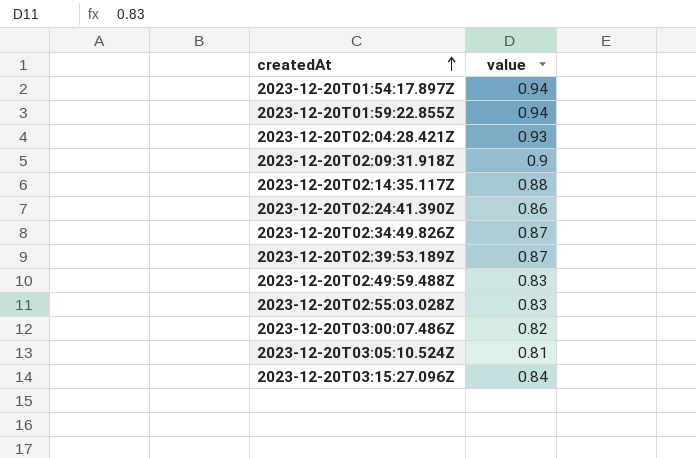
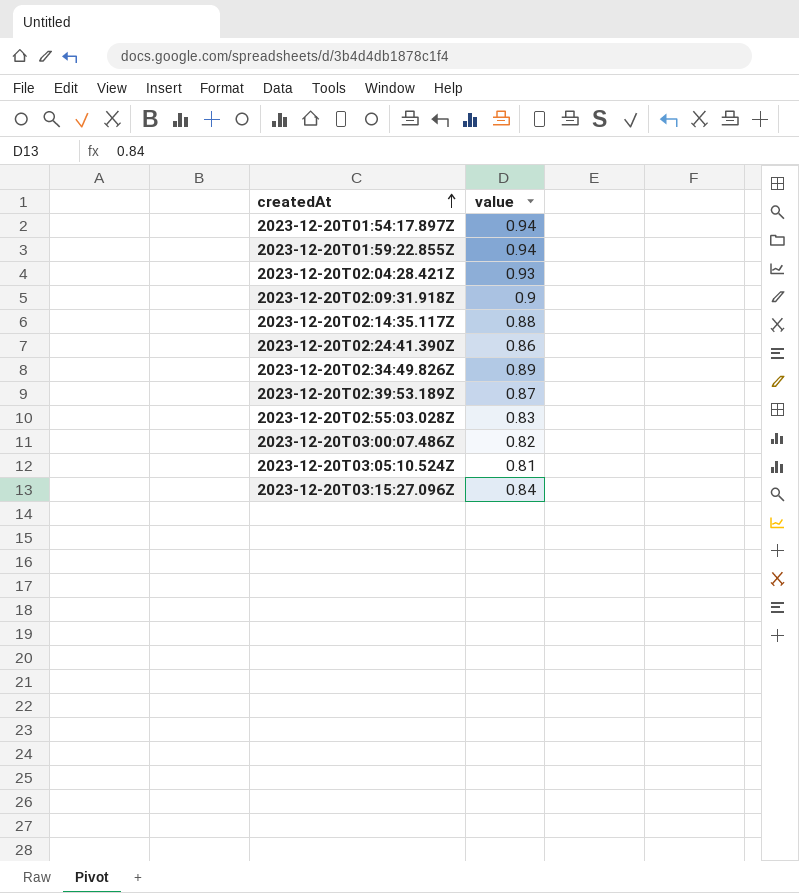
row 2023-12-20T02:49:59.488Z: 0.83 -> none
2023-12-20T02:34:49.826Z | value: 0.87 -> 0.89

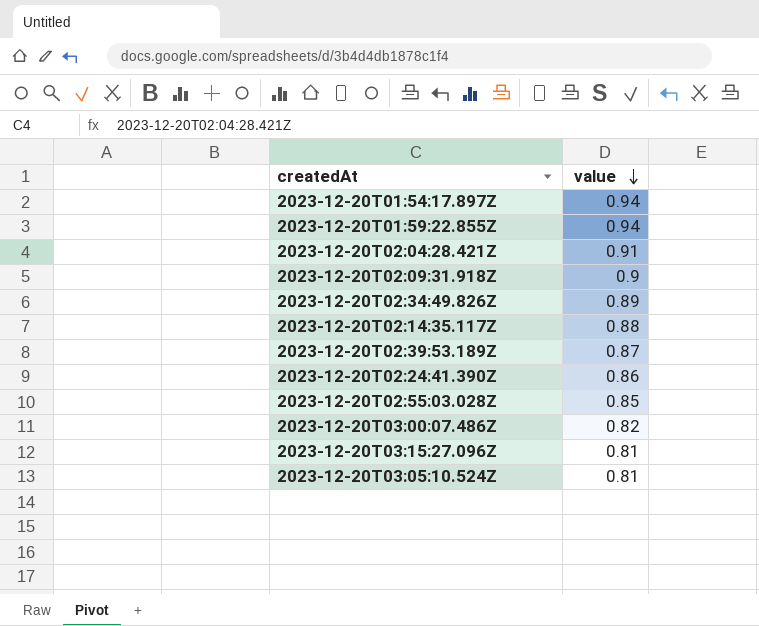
row order: createdAt ascending -> value descending
2023-12-20T02:04:28.421Z | value: 0.93 -> 0.91
2023-12-20T02:55:03.028Z | value: 0.83 -> 0.85
2023-12-20T03:15:27.096Z | value: 0.84 -> 0.81

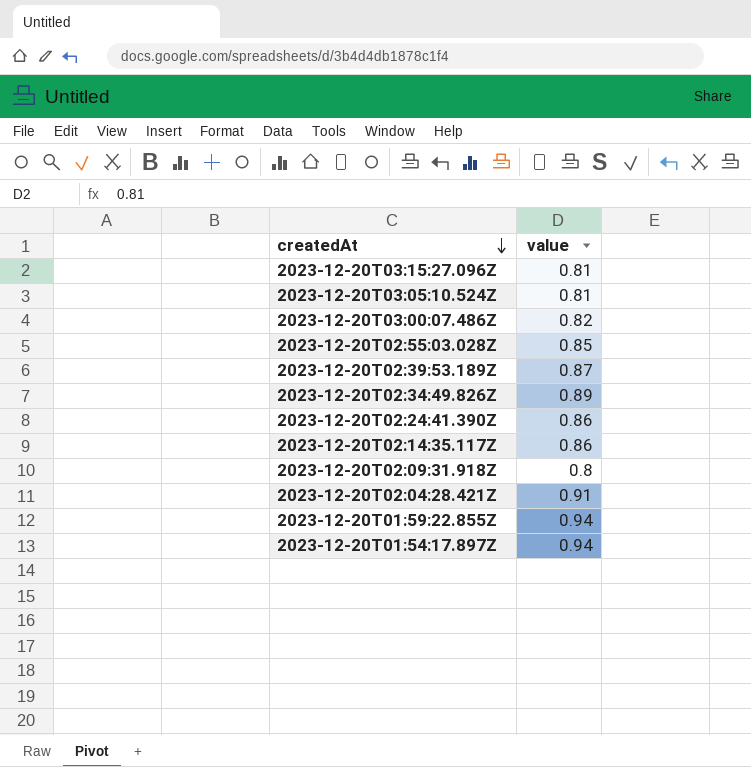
row order: value descending -> createdAt descending
2023-12-20T02:14:35.117Z | value: 0.88 -> 0.86
2023-12-20T02:09:31.918Z | value: 0.9 -> 0.8

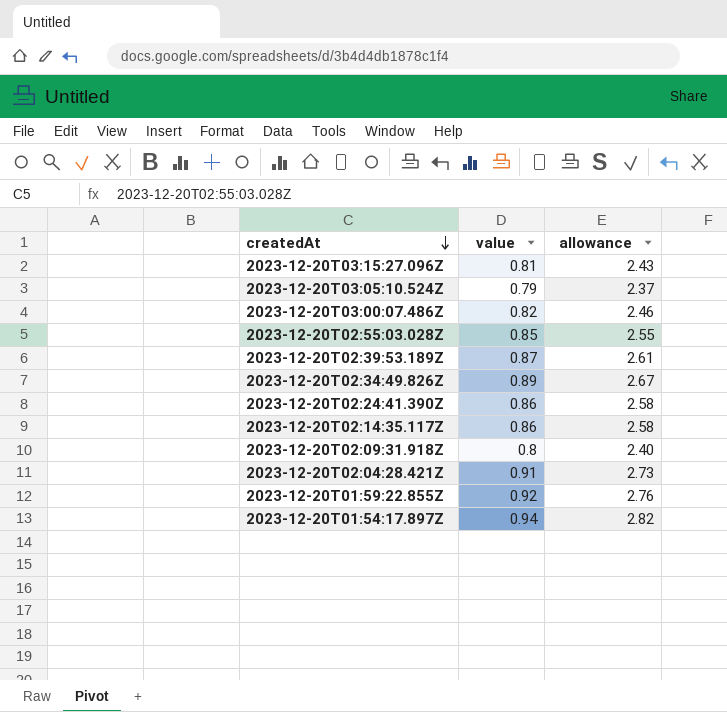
column allowance | formula: none -> [value] * 3
2023-12-20T03:05:10.524Z | value: 0.81 -> 0.79
2023-12-20T01:59:22.855Z | value: 0.94 -> 0.92

